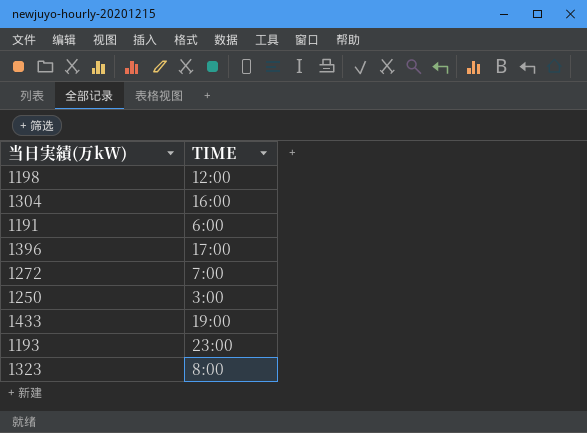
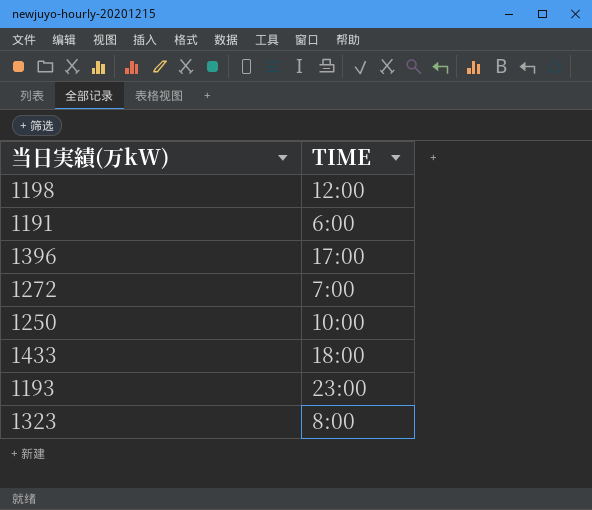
row 1304: 16:00 -> none
1250 | TIME: 3:00 -> 10:00
1433 | TIME: 19:00 -> 18:00

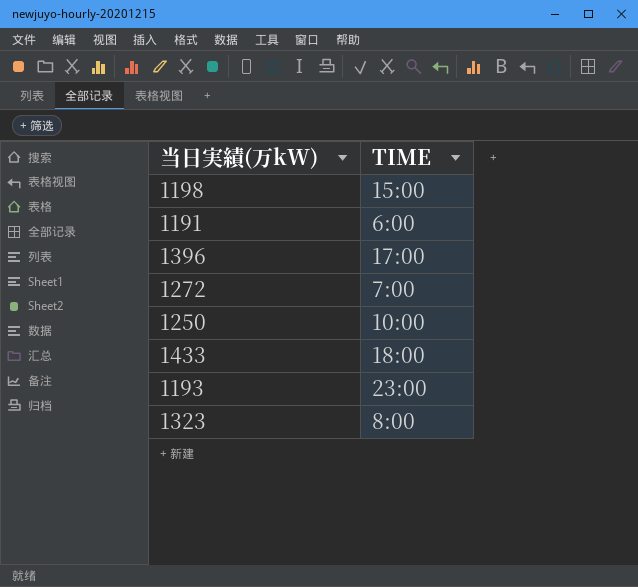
1198 | TIME: 12:00 -> 15:00

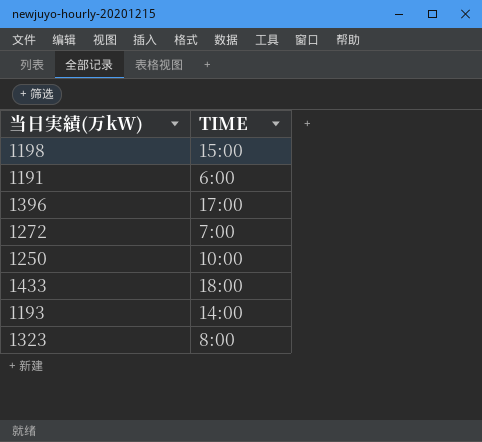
1193 | TIME: 23:00 -> 14:00

